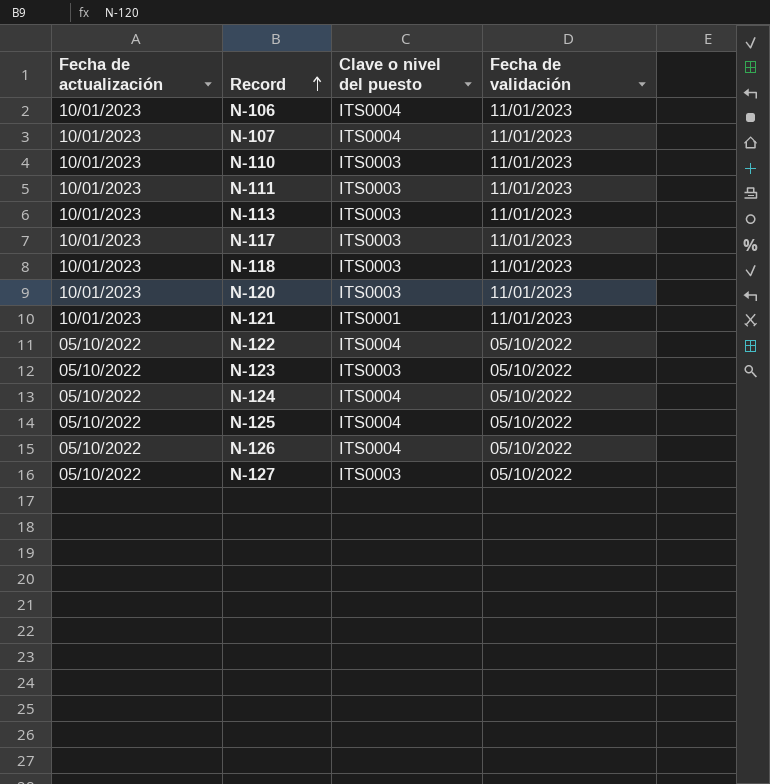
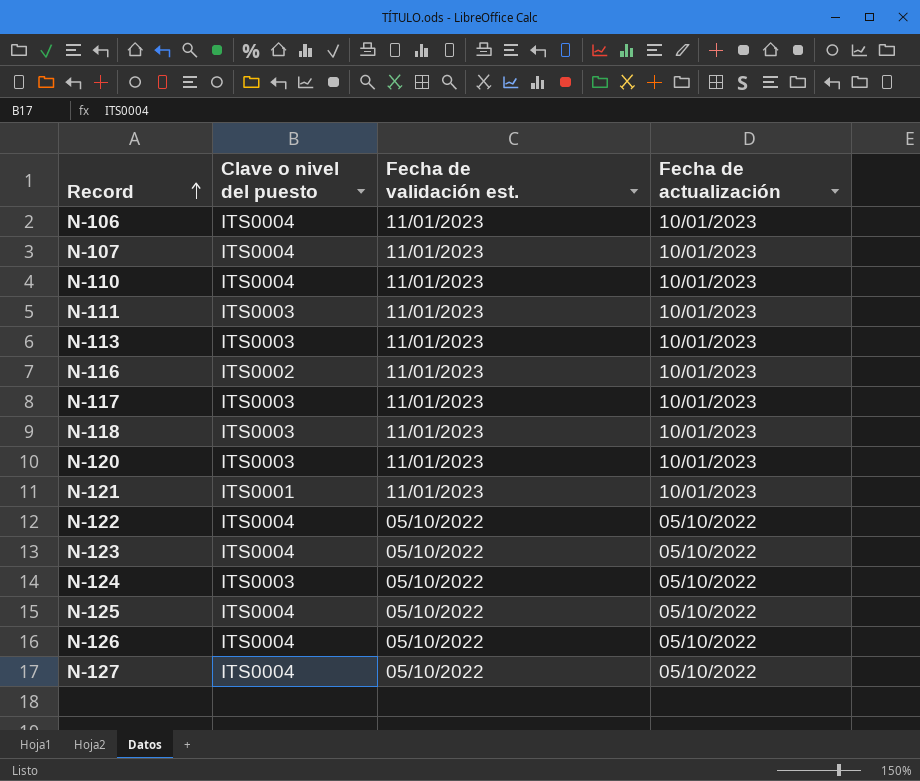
column name: Fecha de validación -> Fecha de validación est.
column Fecha de actualización | position: 1 -> 4
N-110 | Clave o nivel del puesto: ITS0003 -> ITS0004
row N-116: none -> ITS0002 | 11/01/2023 | 10/01/2023
N-123 | Clave o nivel del puesto: ITS0003 -> ITS0004
N-124 | Clave o nivel del puesto: ITS0004 -> ITS0003
N-127 | Clave o nivel del puesto: ITS0003 -> ITS0004

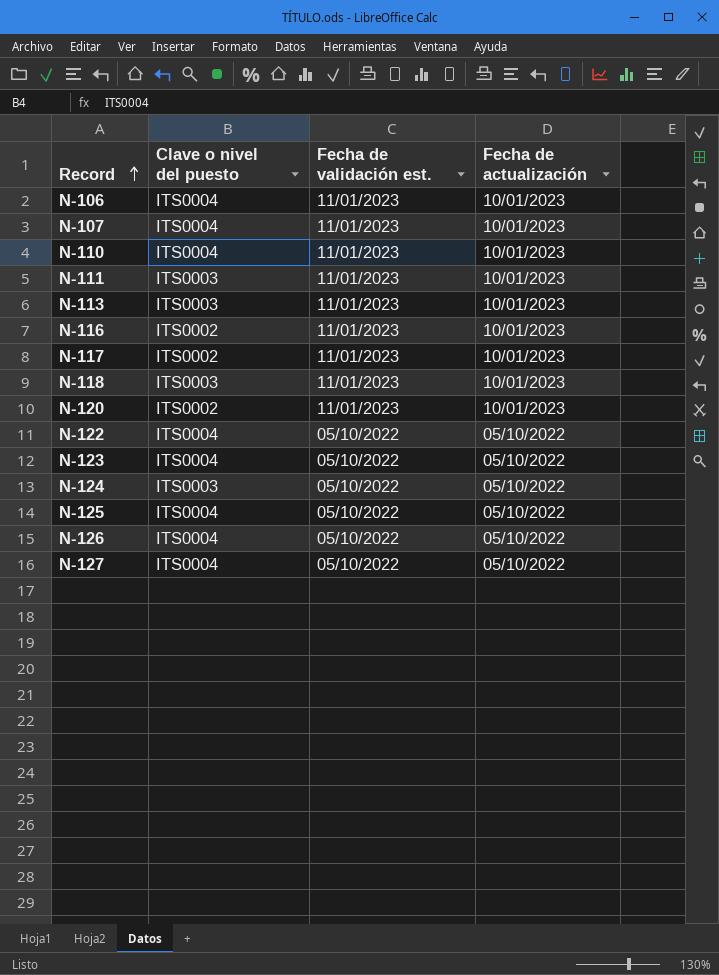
row N-121: ITS0001 | 11/01/2023 | 10/01/2023 -> none
N-117 | Clave o nivel del puesto: ITS0003 -> ITS0002
N-120 | Clave o nivel del puesto: ITS0003 -> ITS0002

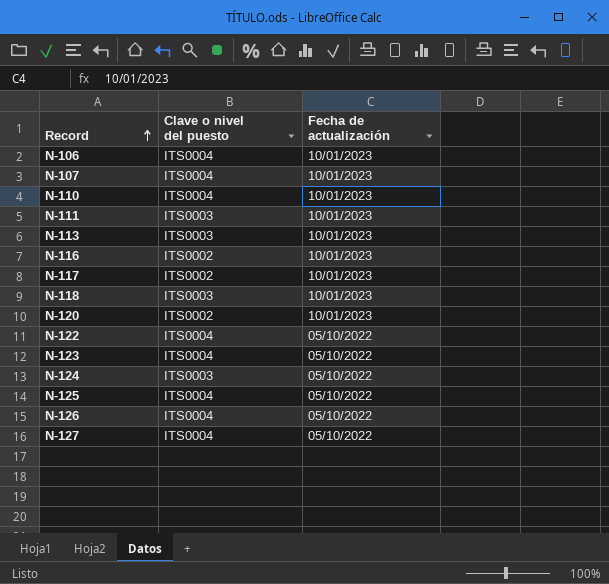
column Fecha de validación est. | position: 3 -> none

